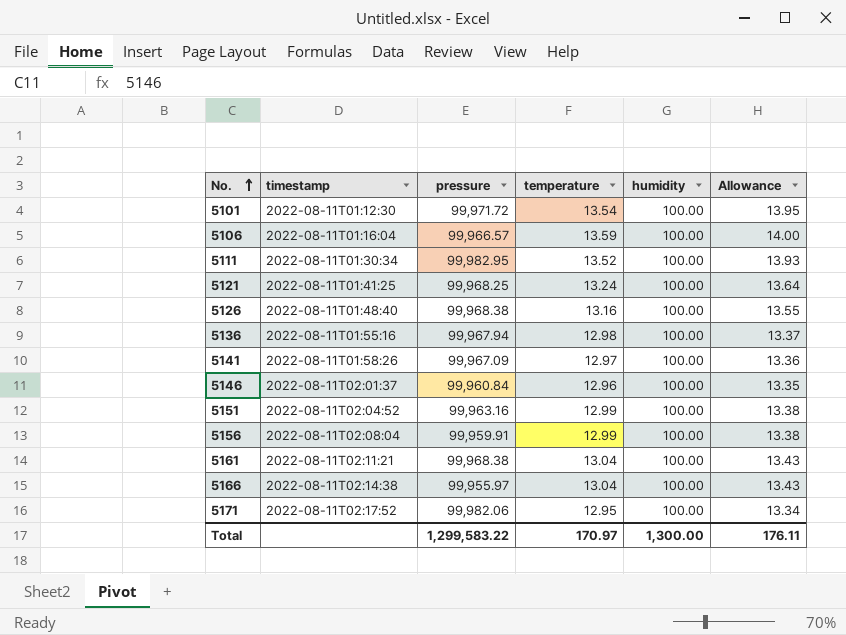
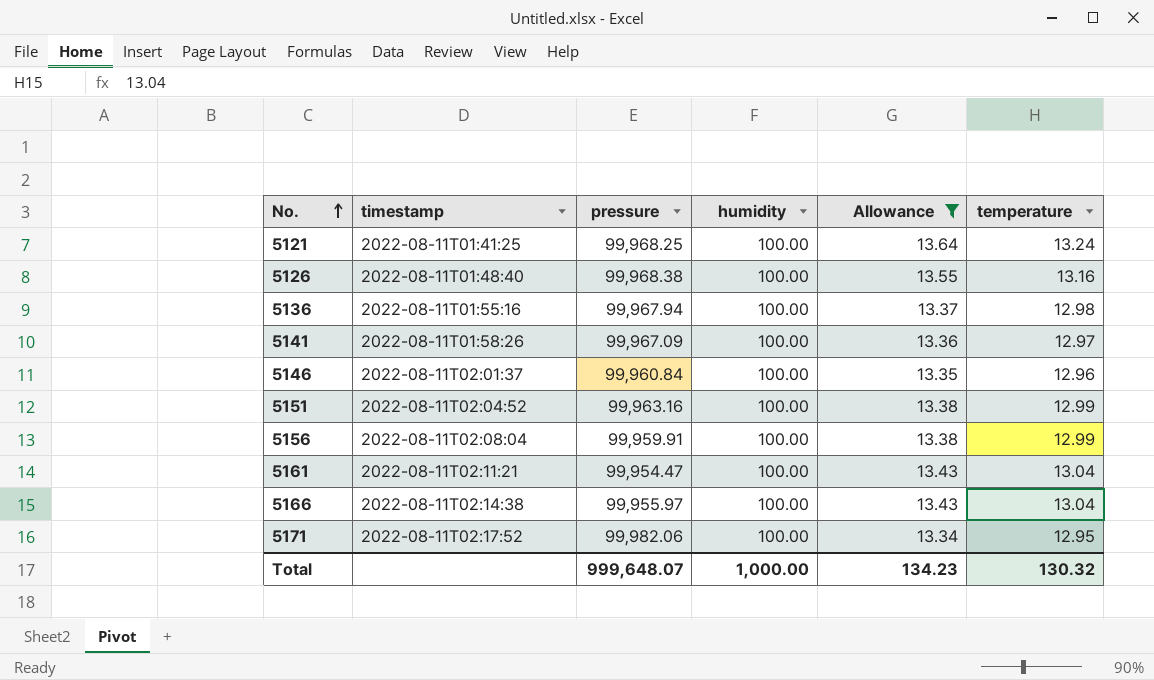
filter: none -> Allowance <= 13.64
column temperature | position: 4 -> 6
5161 | pressure: 99,968.38 -> 99,954.47
Total | pressure: 1,299,583.22 -> 999,648.07
Total | humidity: 1,300.00 -> 1,000.00
Total | Allowance: 176.11 -> 134.23
Total | temperature: 170.97 -> 130.32

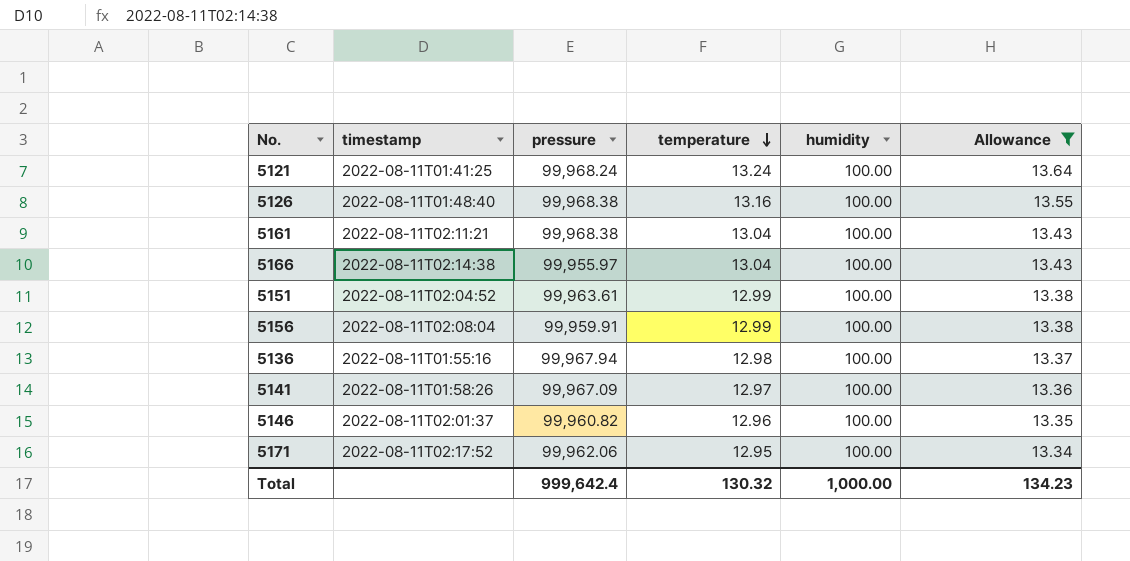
row order: No. ascending -> temperature descending
column temperature | position: 6 -> 4
5121 | pressure: 99,968.25 -> 99,968.24
5161 | pressure: 99,954.47 -> 99,968.38
5151 | pressure: 99,963.16 -> 99,963.61
5146 | pressure: 99,960.84 -> 99,960.82
5171 | pressure: 99,982.06 -> 99,962.06
Total | pressure: 999,648.07 -> 999,642.4

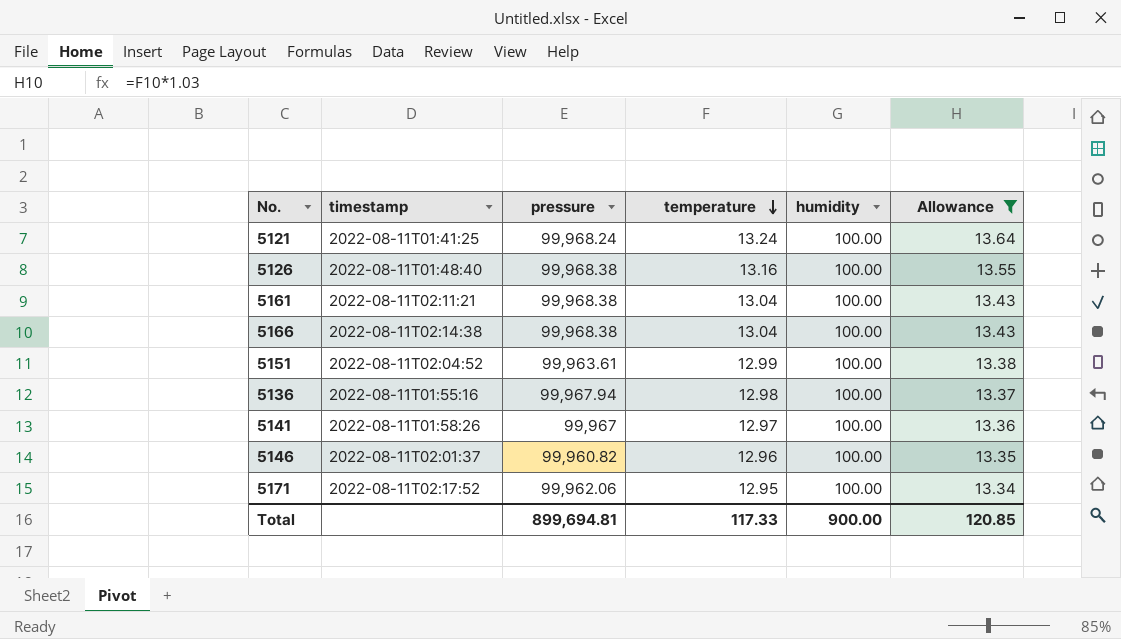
row 5156: 2022-08-11T02:08:04 | 99,959.91 | 12.99 | 100.00 | 13.38 -> none
5166 | pressure: 99,955.97 -> 99,968.38
5141 | pressure: 99,967.09 -> 99,967
Total | pressure: 999,642.4 -> 899,694.81
Total | temperature: 130.32 -> 117.33
Total | humidity: 1,000.00 -> 900.00
Total | Allowance: 134.23 -> 120.85

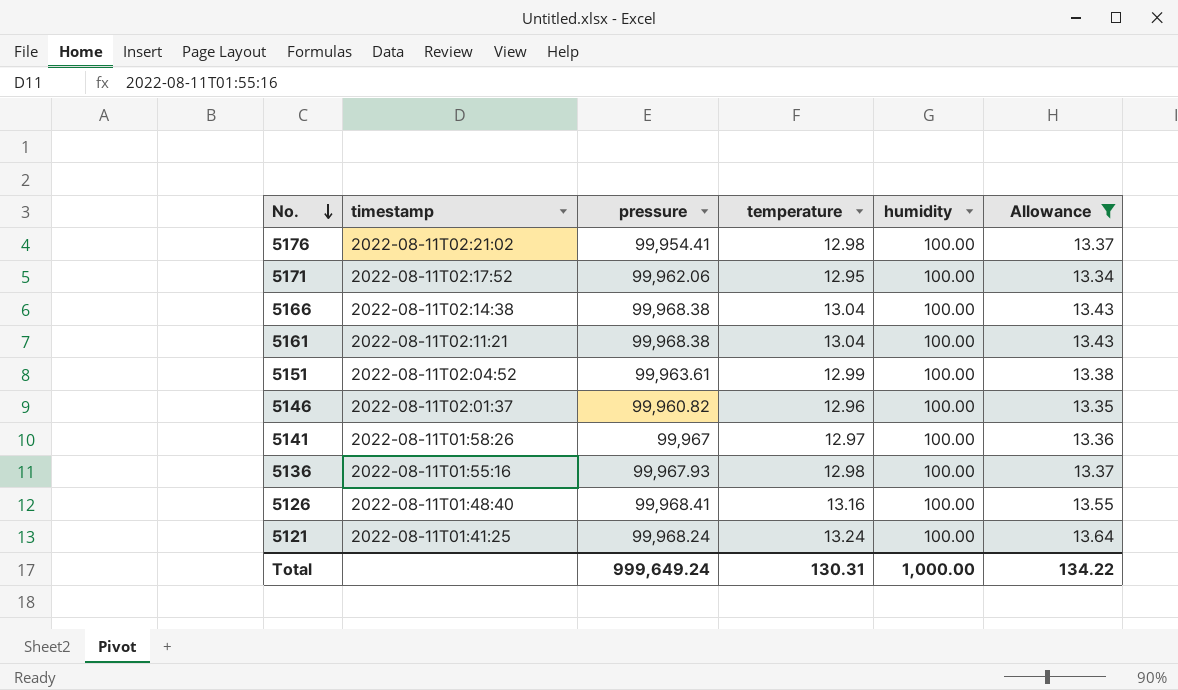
row order: temperature descending -> No. descending
row 5176: none -> 2022-08-11T02:21:02 | 99,954.41 | 12.98 | 100.00 | 13.37
5136 | pressure: 99,967.94 -> 99,967.93
5126 | pressure: 99,968.38 -> 99,968.41
Total | pressure: 899,694.81 -> 999,649.24
Total | temperature: 117.33 -> 130.31
Total | humidity: 900.00 -> 1,000.00
Total | Allowance: 120.85 -> 134.22

